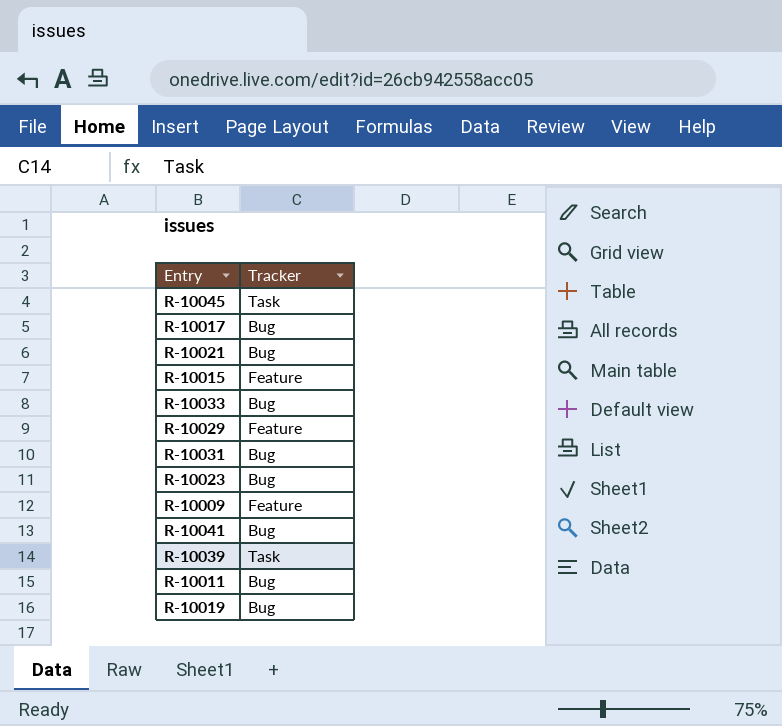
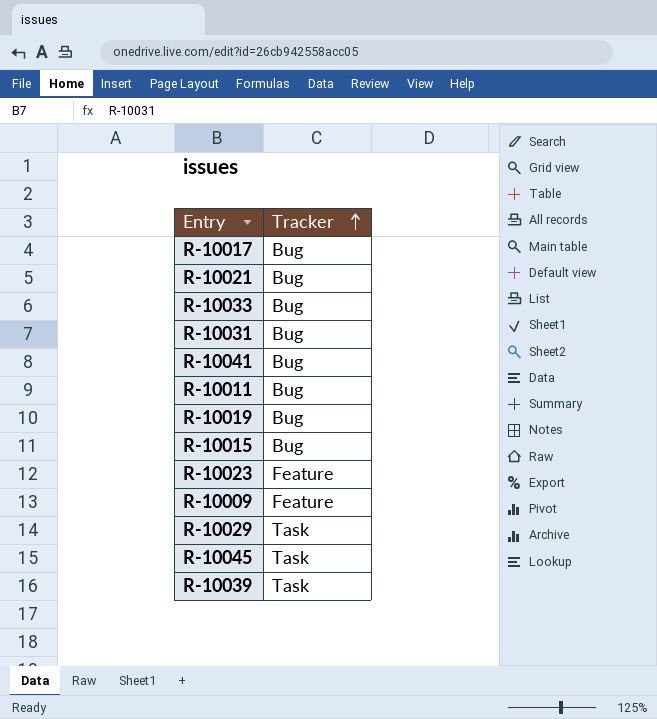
row order: none -> Tracker ascending
R-10015 | Tracker: Feature -> Bug
R-10023 | Tracker: Bug -> Feature
R-10029 | Tracker: Feature -> Task

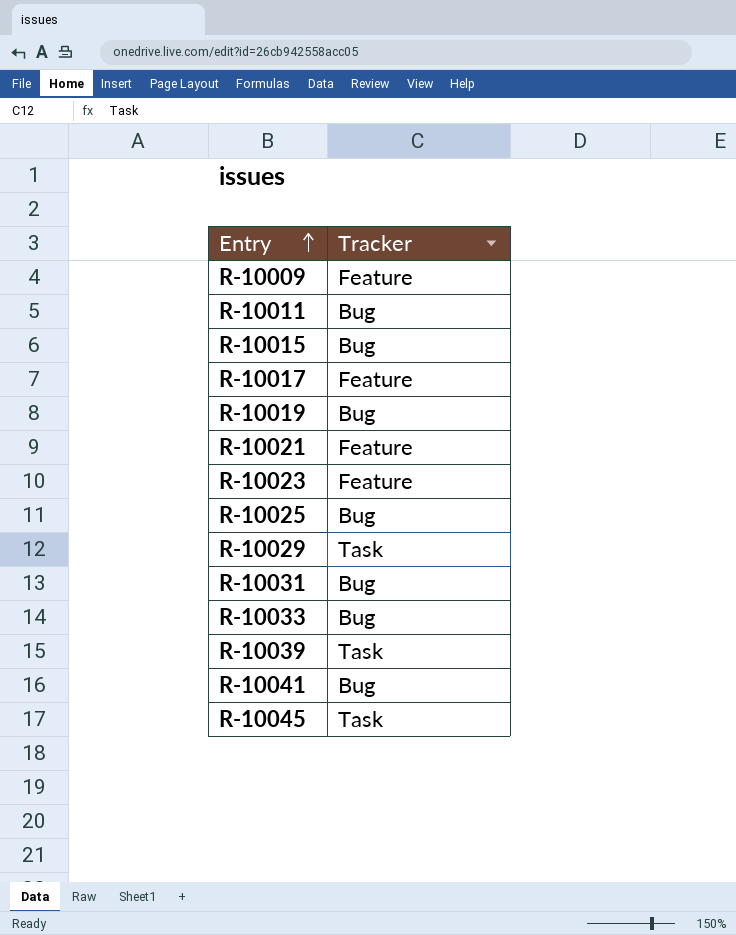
row order: Tracker ascending -> Entry ascending
R-10017 | Tracker: Bug -> Feature
R-10021 | Tracker: Bug -> Feature
row R-10025: none -> Bug

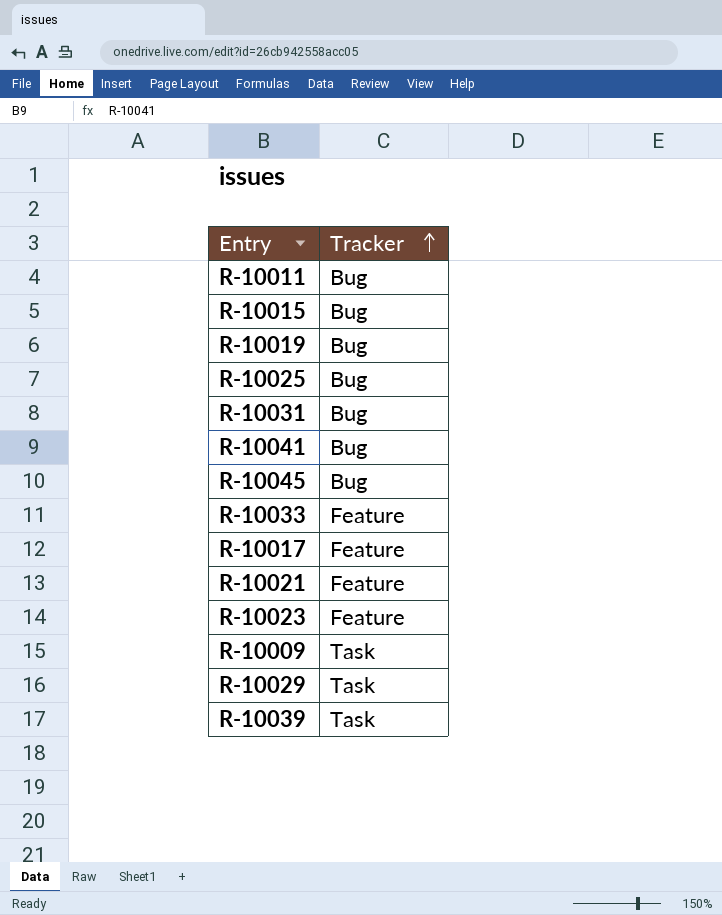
row order: Entry ascending -> Tracker ascending
R-10045 | Tracker: Task -> Bug
R-10033 | Tracker: Bug -> Feature
R-10009 | Tracker: Feature -> Task

